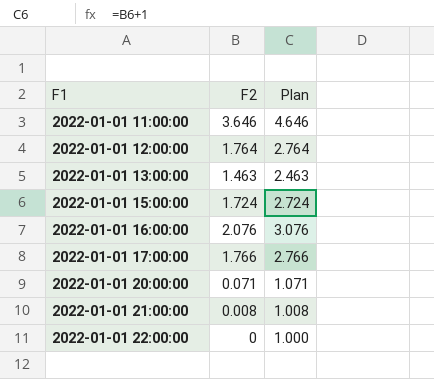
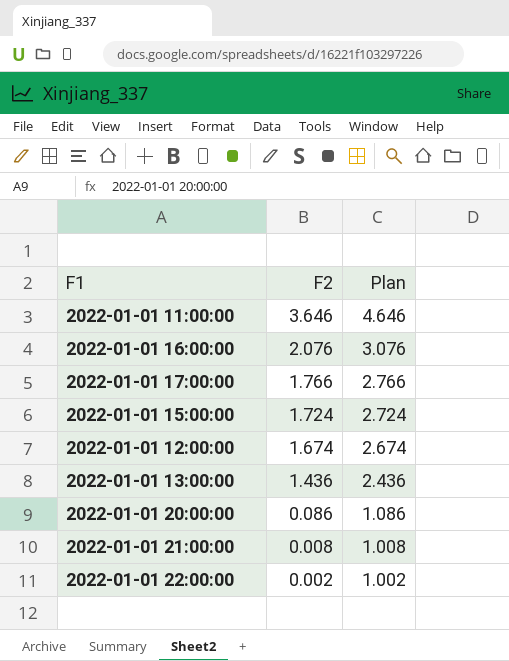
row order: F1 ascending -> F2 descending
2022-01-01 12:00:00 | F2: 1.764 -> 1.674
2022-01-01 12:00:00 | Plan: 2.764 -> 2.674
2022-01-01 13:00:00 | F2: 1.463 -> 1.436
2022-01-01 13:00:00 | Plan: 2.463 -> 2.436
2022-01-01 20:00:00 | F2: 0.071 -> 0.086
2022-01-01 20:00:00 | Plan: 1.071 -> 1.086
2022-01-01 22:00:00 | F2: 0 -> 0.002
2022-01-01 22:00:00 | Plan: 1.000 -> 1.002

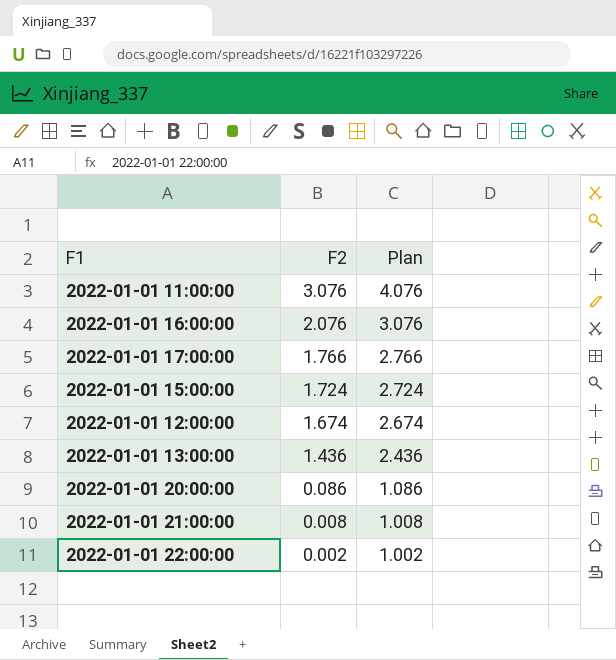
2022-01-01 11:00:00 | F2: 3.646 -> 3.076
2022-01-01 11:00:00 | Plan: 4.646 -> 4.076

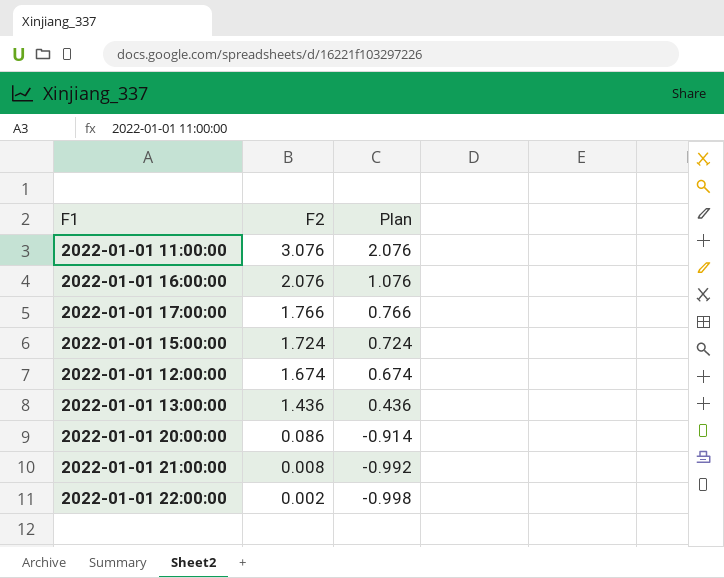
column Plan | formula: [F2] + 1 -> [F2] - 1

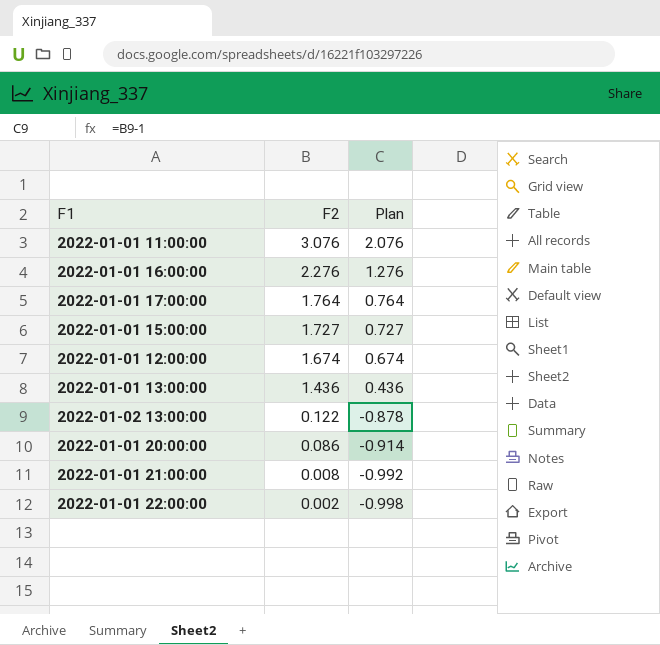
2022-01-01 16:00:00 | F2: 2.076 -> 2.276
2022-01-01 16:00:00 | Plan: 1.076 -> 1.276
2022-01-01 17:00:00 | F2: 1.766 -> 1.764
2022-01-01 17:00:00 | Plan: 0.766 -> 0.764
2022-01-01 15:00:00 | F2: 1.724 -> 1.727
2022-01-01 15:00:00 | Plan: 0.724 -> 0.727
row 2022-01-02 13:00:00: none -> 0.122 | -0.878

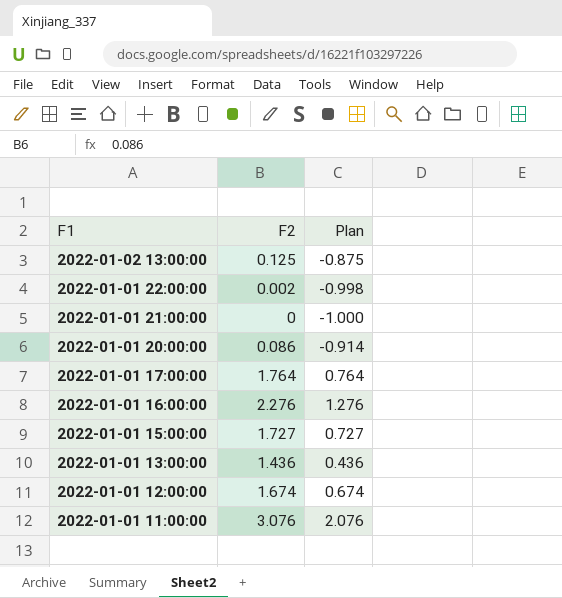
row order: F2 descending -> F1 descending
2022-01-02 13:00:00 | F2: 0.122 -> 0.125
2022-01-02 13:00:00 | Plan: -0.878 -> -0.875
2022-01-01 21:00:00 | F2: 0.008 -> 0
2022-01-01 21:00:00 | Plan: -0.992 -> -1.000

